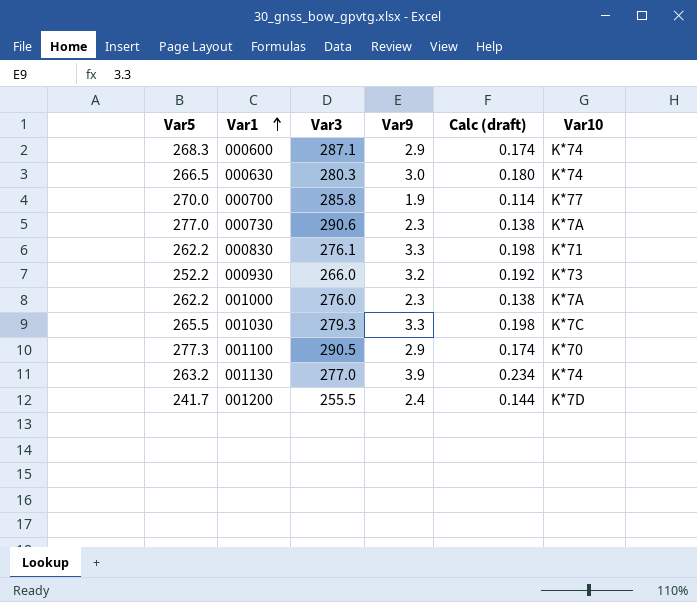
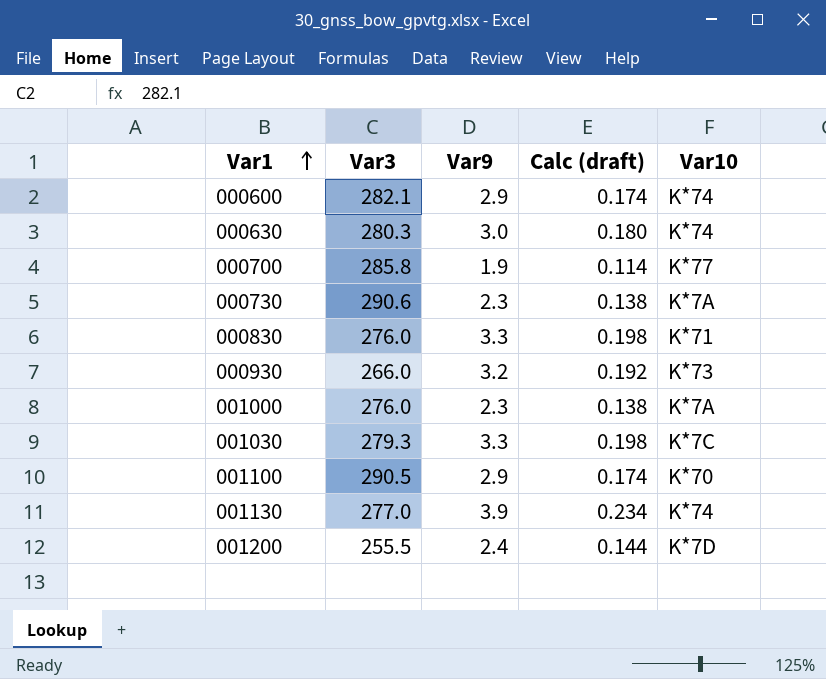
column Var5 | position: 1 -> none
000600 | Var3: 287.1 -> 282.1
000830 | Var3: 276.1 -> 276.0

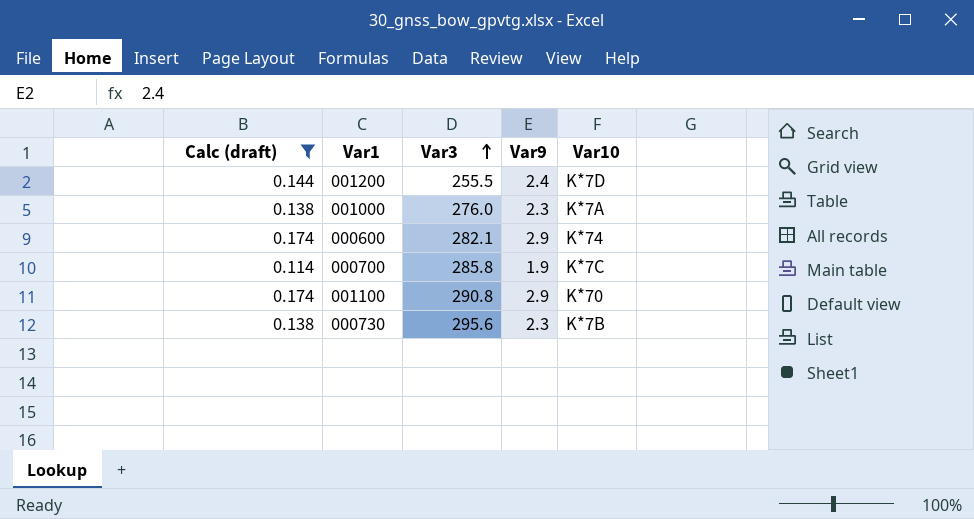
filter: none -> Calc (draft) <= 0.174
row order: Var1 ascending -> Var3 ascending
column Calc (draft) | position: 4 -> 1
000700 | Var10: K*77 -> K*7C
001100 | Var3: 290.5 -> 290.8
000730 | Var3: 290.6 -> 295.6
000730 | Var10: K*7A -> K*7B

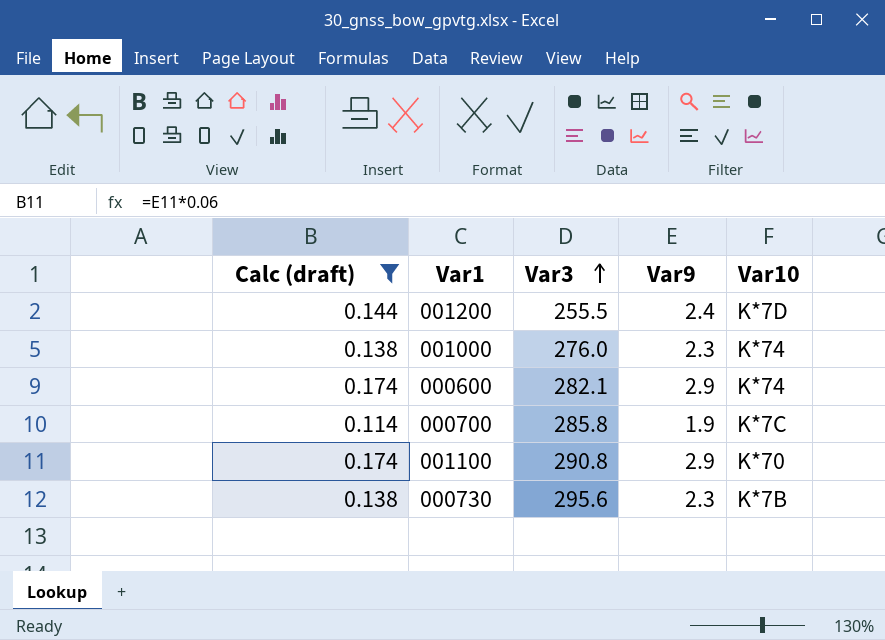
001000 | Var10: K*7A -> K*74

